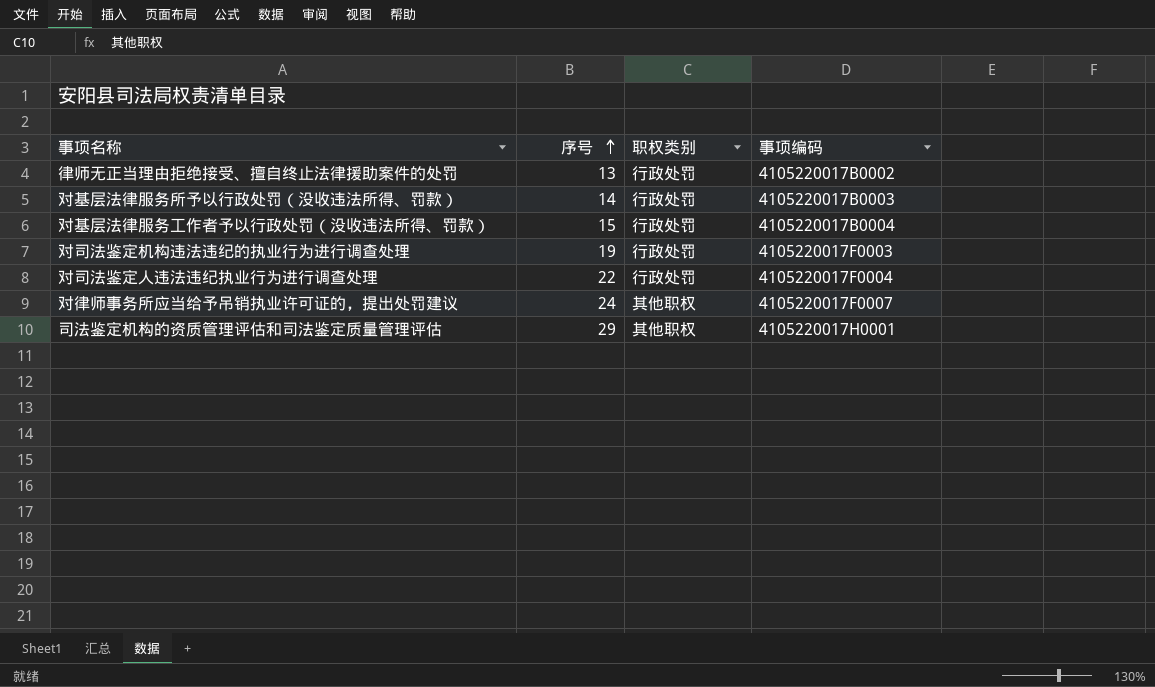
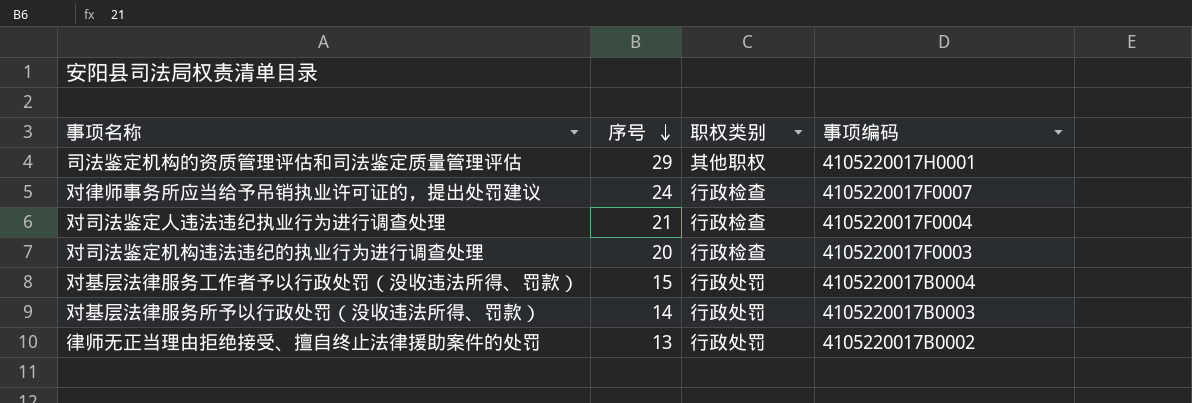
row order: 序号 ascending -> 序号 descending
对律师事务所应当给予吊销执业许可证的，提出处罚建议 | 职权类别: 其他职权 -> 行政检查
对司法鉴定人违法违纪执业行为进行调查处理 | 序号: 22 -> 21
对司法鉴定人违法违纪执业行为进行调查处理 | 职权类别: 行政处罚 -> 行政检查
对司法鉴定机构违法违纪的执业行为进行调查处理 | 序号: 19 -> 20
对司法鉴定机构违法违纪的执业行为进行调查处理 | 职权类别: 行政处罚 -> 行政检查

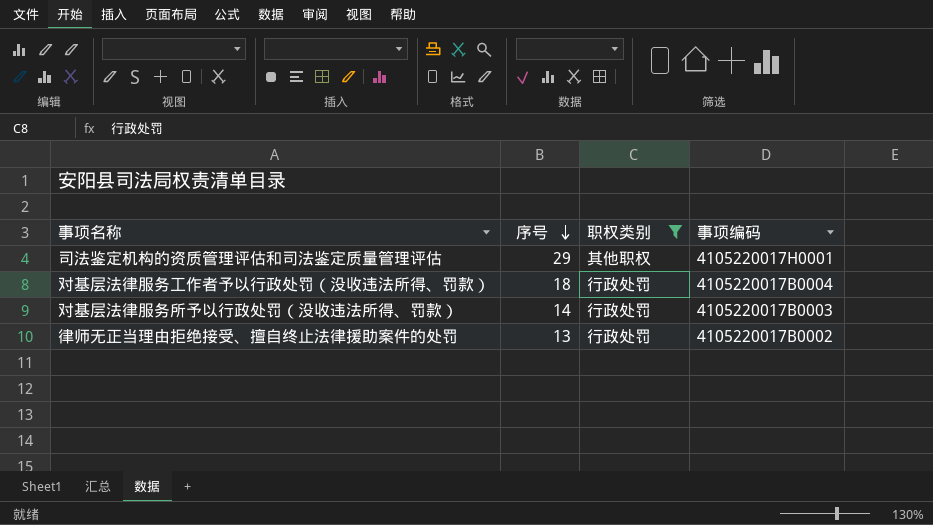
filter: none -> 职权类别 != 行政检查
对基层法律服务工作者予以行政处罚（没收违法所得、罚款） | 序号: 15 -> 18

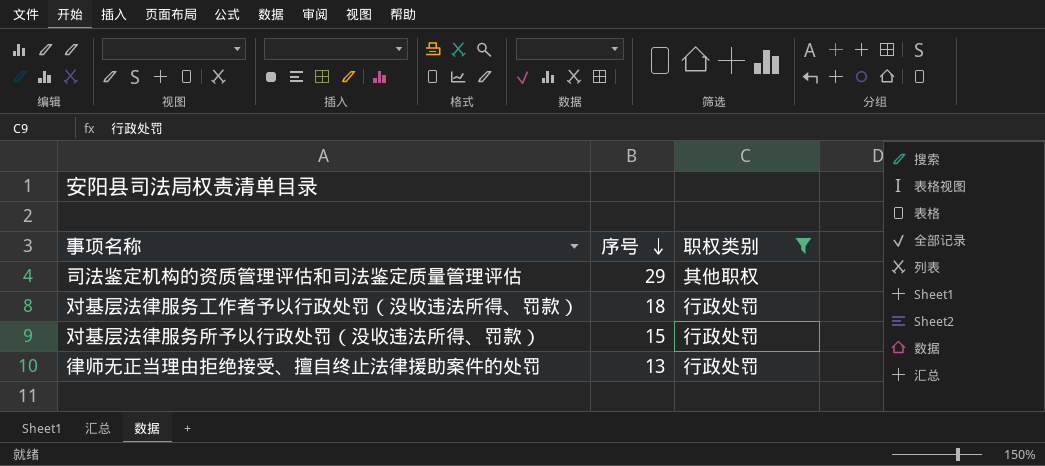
column 事项编码 | position: 4 -> none
对基层法律服务所予以行政处罚（没收违法所得、罚款） | 序号: 14 -> 15

